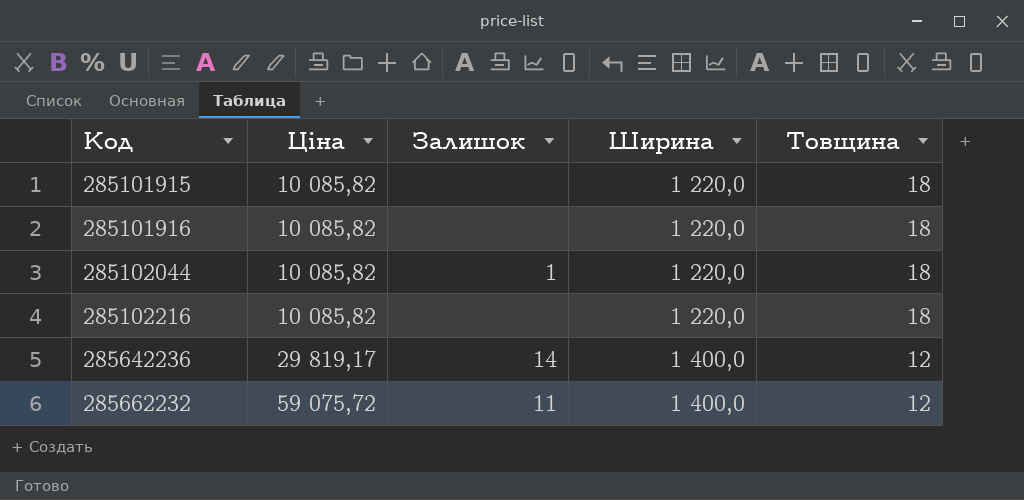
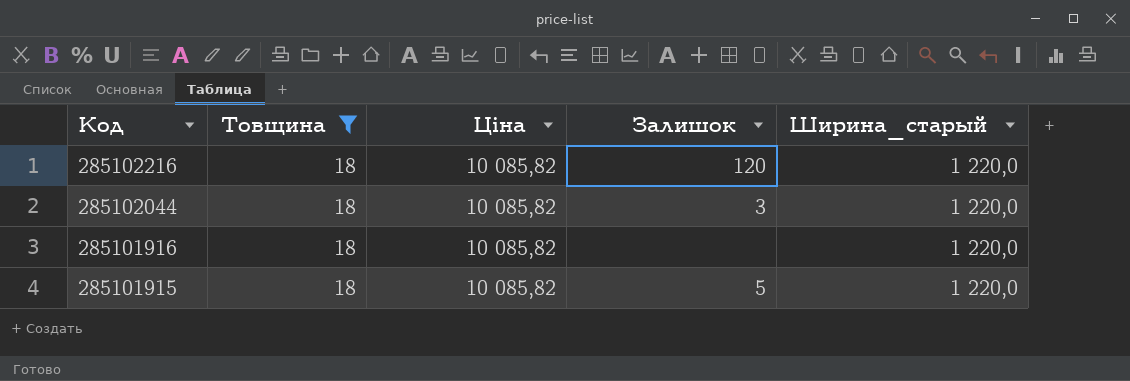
filter: none -> Товщина = 18
row order: Код ascending -> Код descending
column Товщина | position: 5 -> 2
column name: Ширина -> Ширина_старый
285102216 | Залишок: none -> 120
285102044 | Залишок: 1 -> 3
285101915 | Залишок: none -> 5

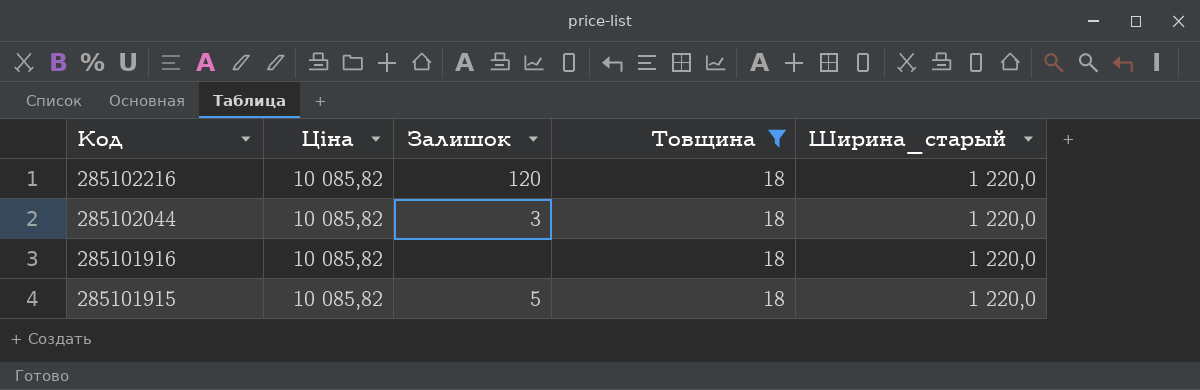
column Товщина | position: 2 -> 4

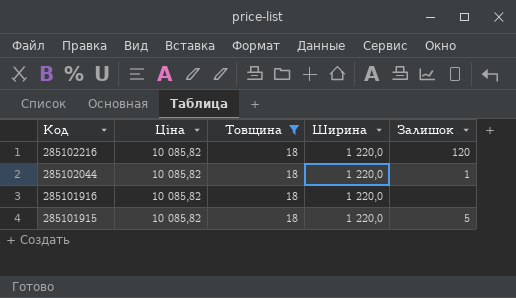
column name: Ширина_старый -> Ширина
column Залишок | position: 3 -> 5
285102044 | Залишок: 3 -> 1

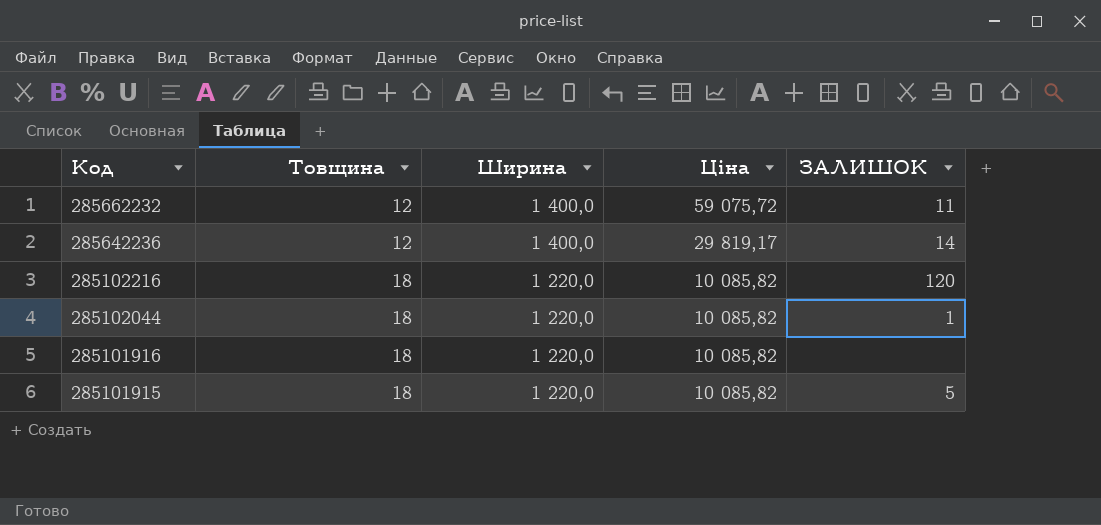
filter: Товщина = 18 -> none
column Ціна | position: 2 -> 4
column name: Залишок -> ЗАЛИШОК

